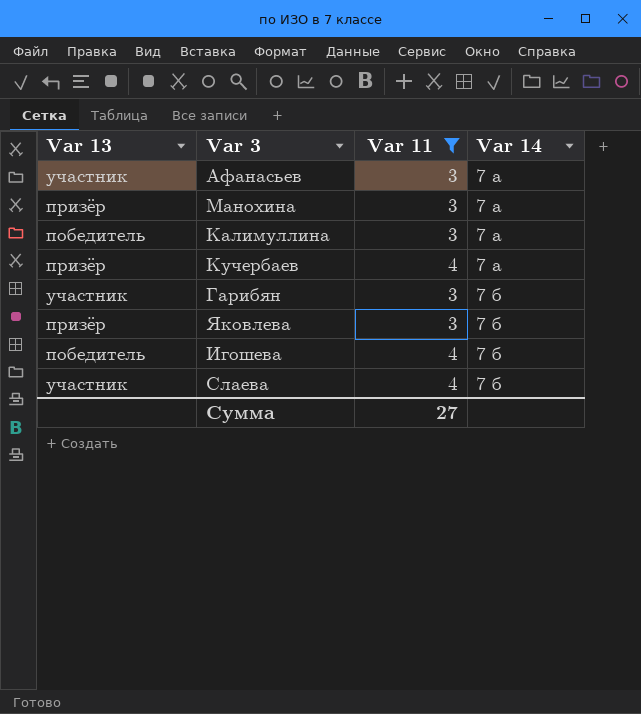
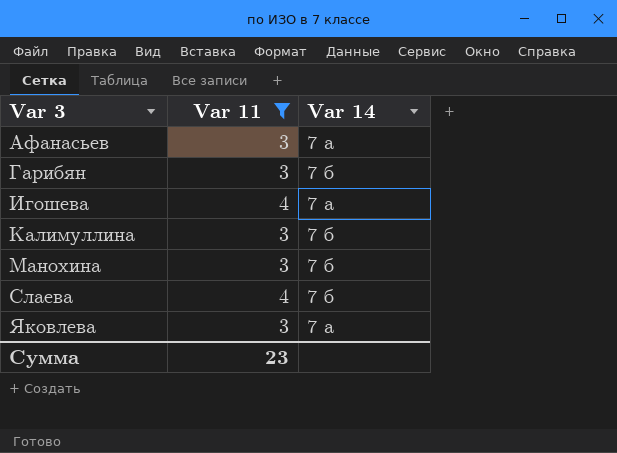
row order: Var 14 ascending -> Var 3 ascending
column Var 13 | position: 1 -> none
row Кучербаев: призёр | 4 | 7 а -> none
Игошева | Var 14: 7 б -> 7 а
Калимуллина | Var 14: 7 а -> 7 б
Манохина | Var 14: 7 а -> 7 б
Яковлева | Var 14: 7 б -> 7 а
Сумма | Var 11: 27 -> 23

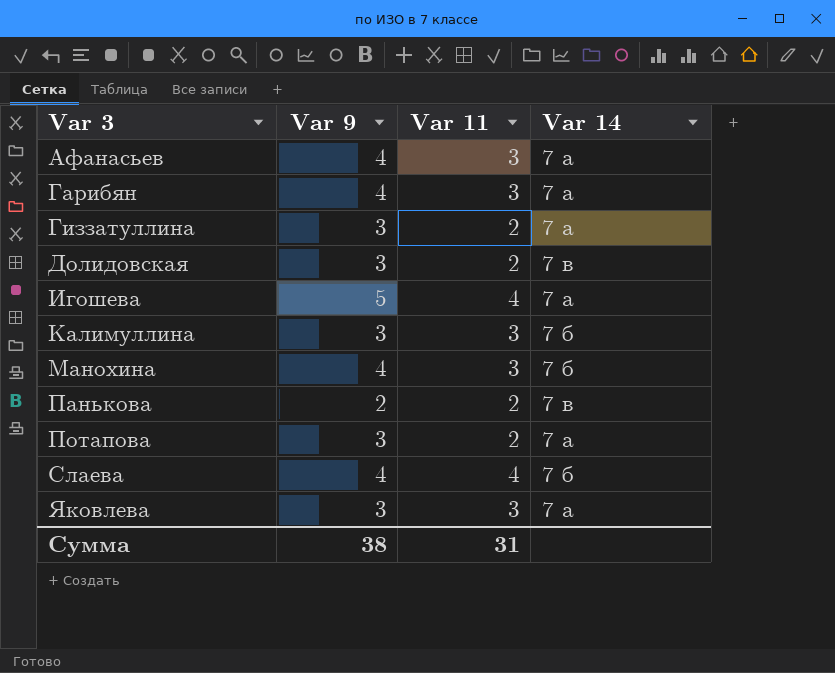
filter: Var 11 != 2 -> none
column Var 9 | position: none -> 2
Гарибян | Var 14: 7 б -> 7 а
Сумма | Var 11: 23 -> 31

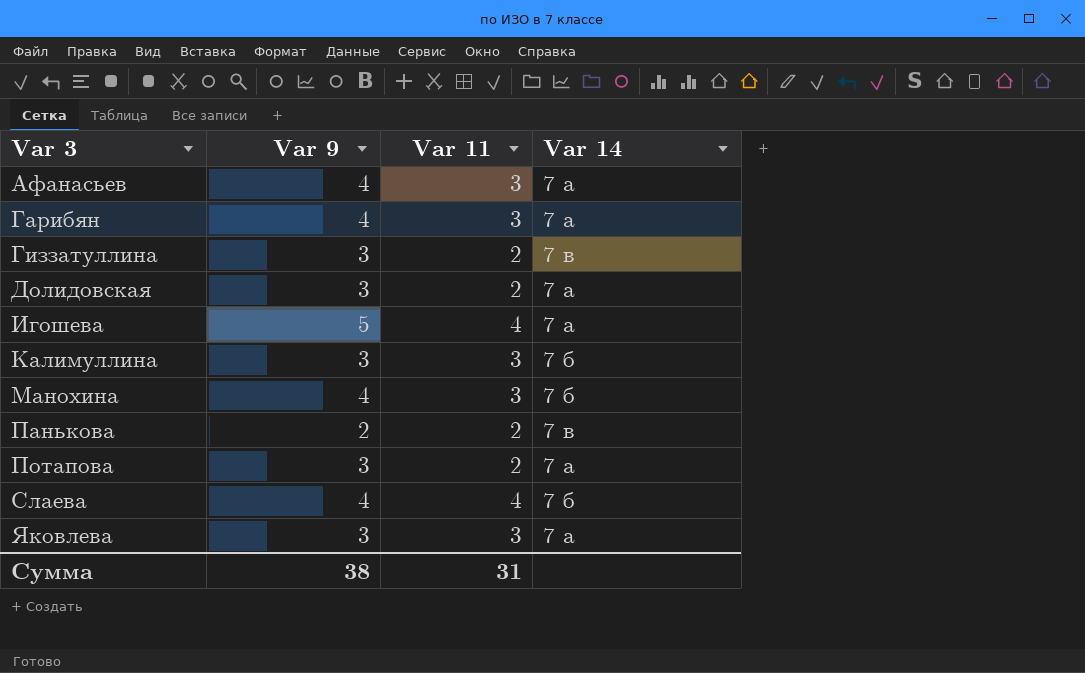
Гиззатуллина | Var 14: 7 а -> 7 в
Долидовская | Var 14: 7 в -> 7 а

